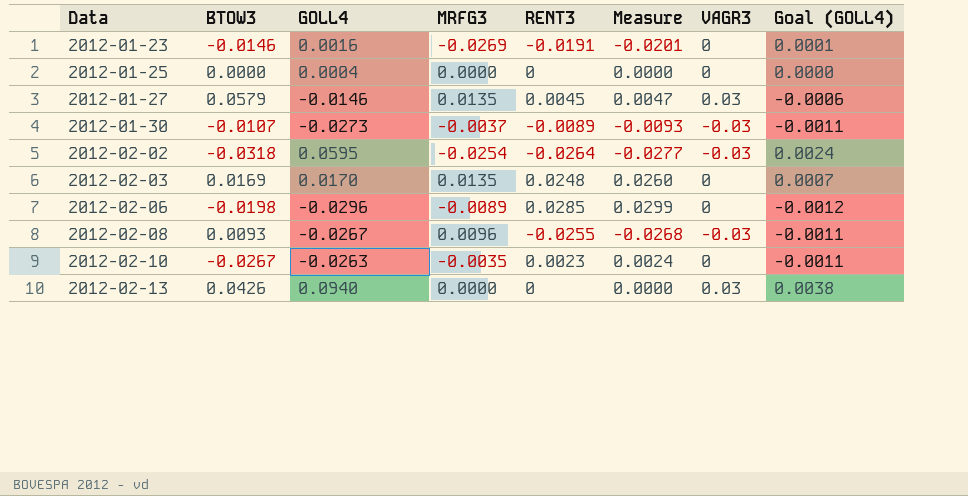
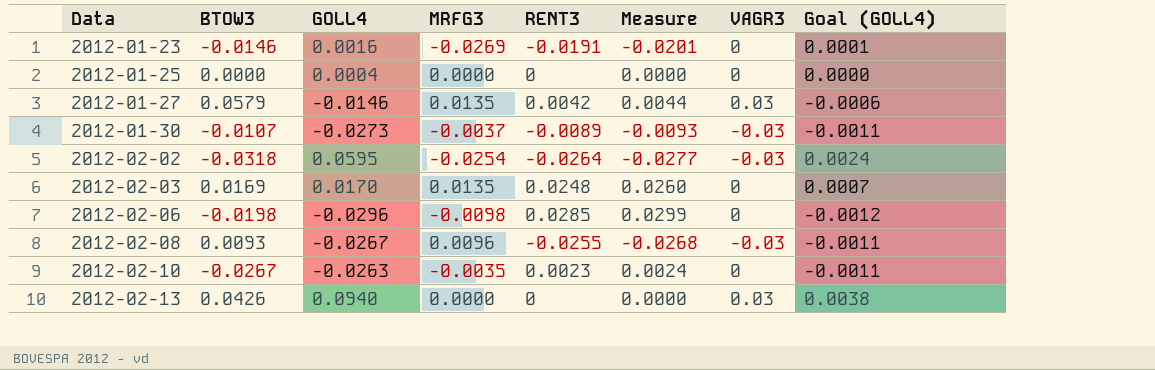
2012-01-27 | RENT3: 0.0045 -> 0.0042
2012-01-27 | Measure: 0.0047 -> 0.0044
2012-02-06 | MRFG3: -0.0089 -> -0.0098

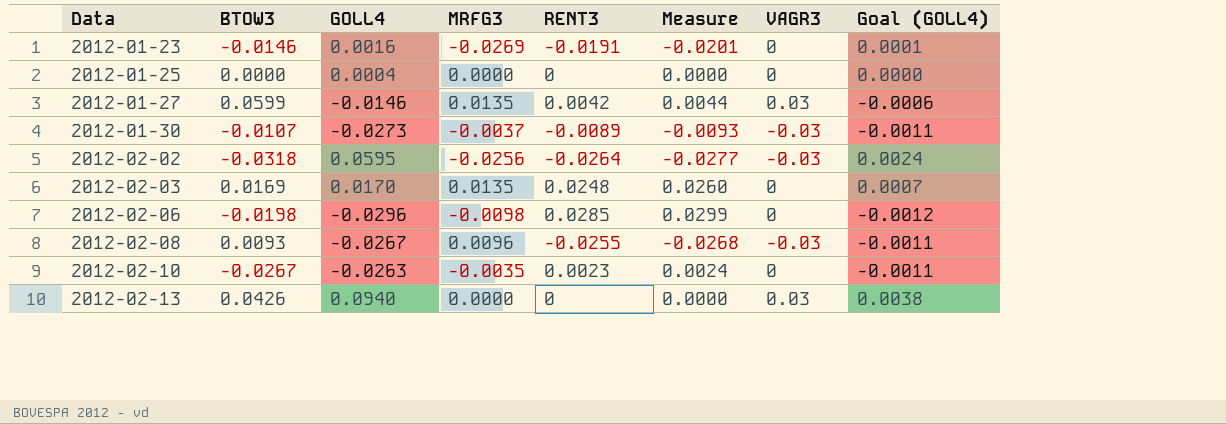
2012-01-27 | BTOW3: 0.0579 -> 0.0599
2012-02-02 | MRFG3: -0.0254 -> -0.0256

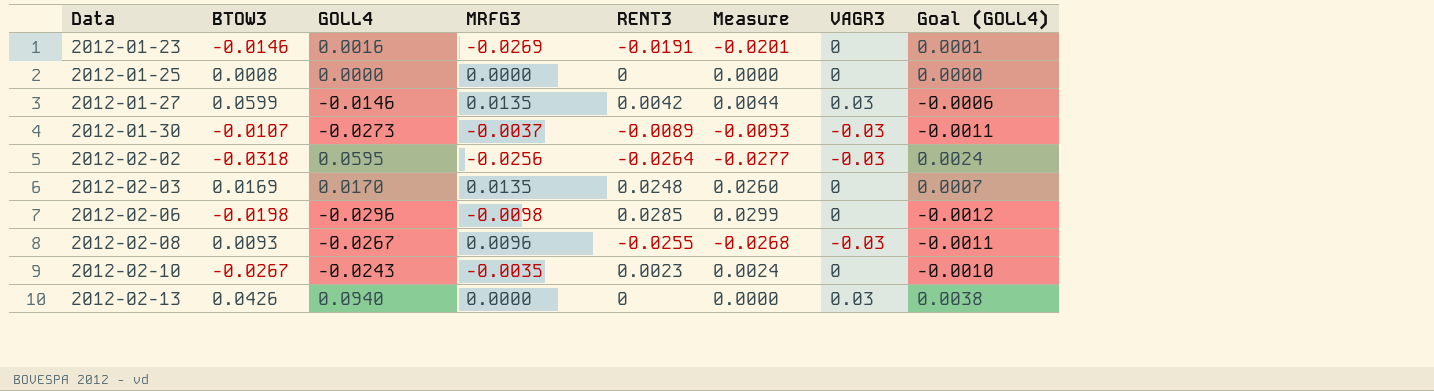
2012-01-25 | BTOW3: 0.0000 -> 0.0008
2012-01-25 | GOLL4: 0.0004 -> 0.0000
2012-02-10 | GOLL4: -0.0263 -> -0.0243
2012-02-10 | Goal (GOLL4): -0.0011 -> -0.0010

